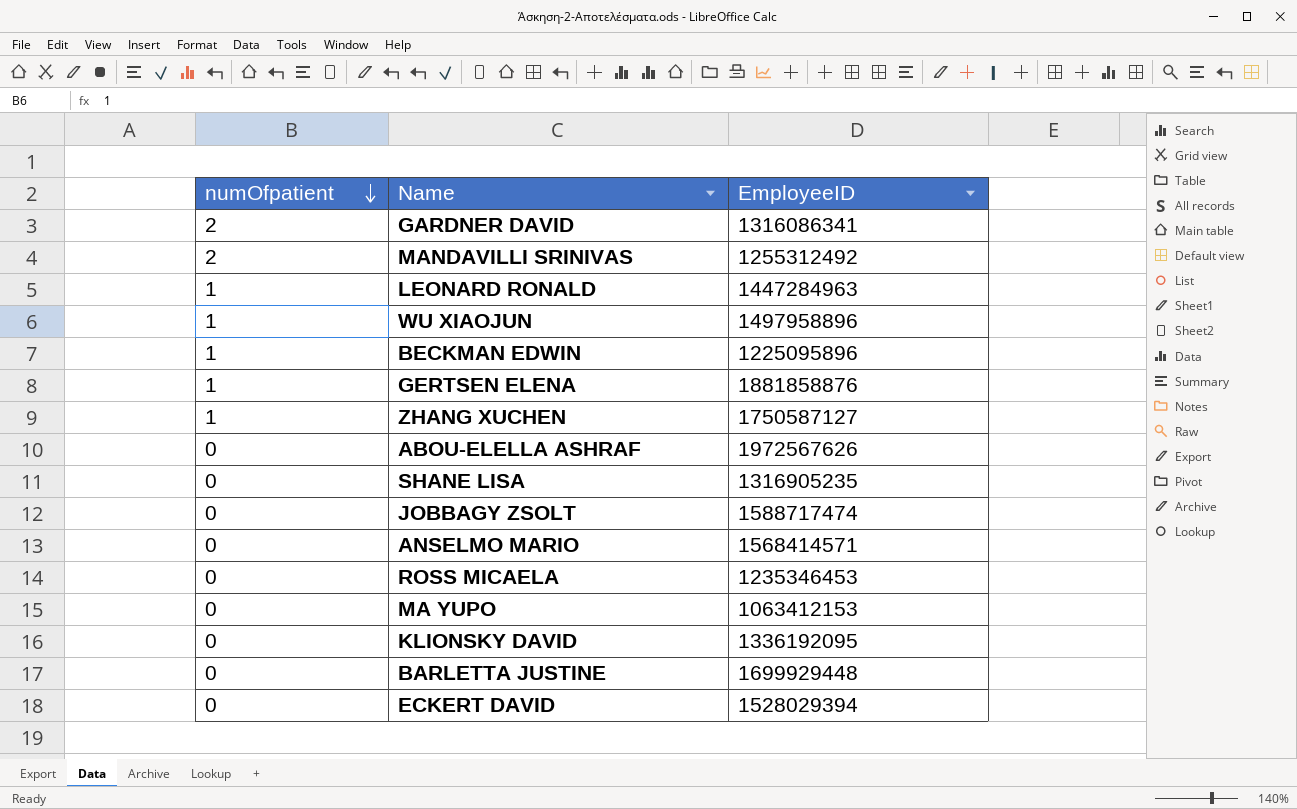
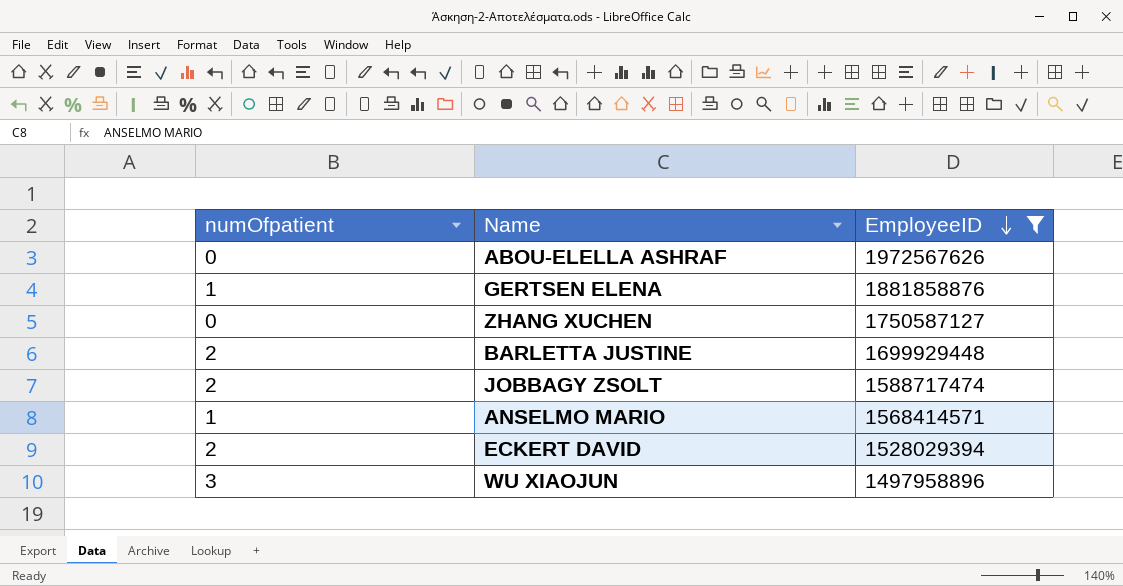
filter: none -> EmployeeID >= 1497958896
row order: numOfpatient descending -> EmployeeID descending
ZHANG XUCHEN | numOfpatient: 1 -> 0
BARLETTA JUSTINE | numOfpatient: 0 -> 2
JOBBAGY ZSOLT | numOfpatient: 0 -> 2
ANSELMO MARIO | numOfpatient: 0 -> 1
ECKERT DAVID | numOfpatient: 0 -> 2
WU XIAOJUN | numOfpatient: 1 -> 3

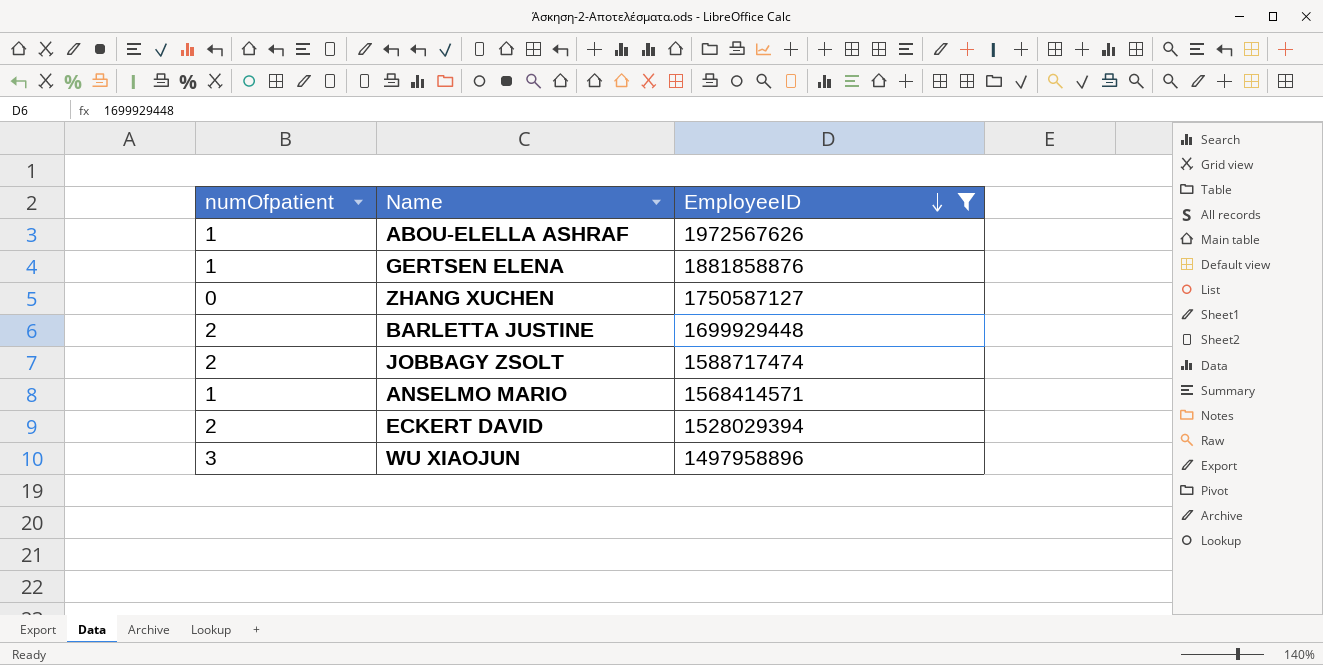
ABOU-ELELLA ASHRAF | numOfpatient: 0 -> 1

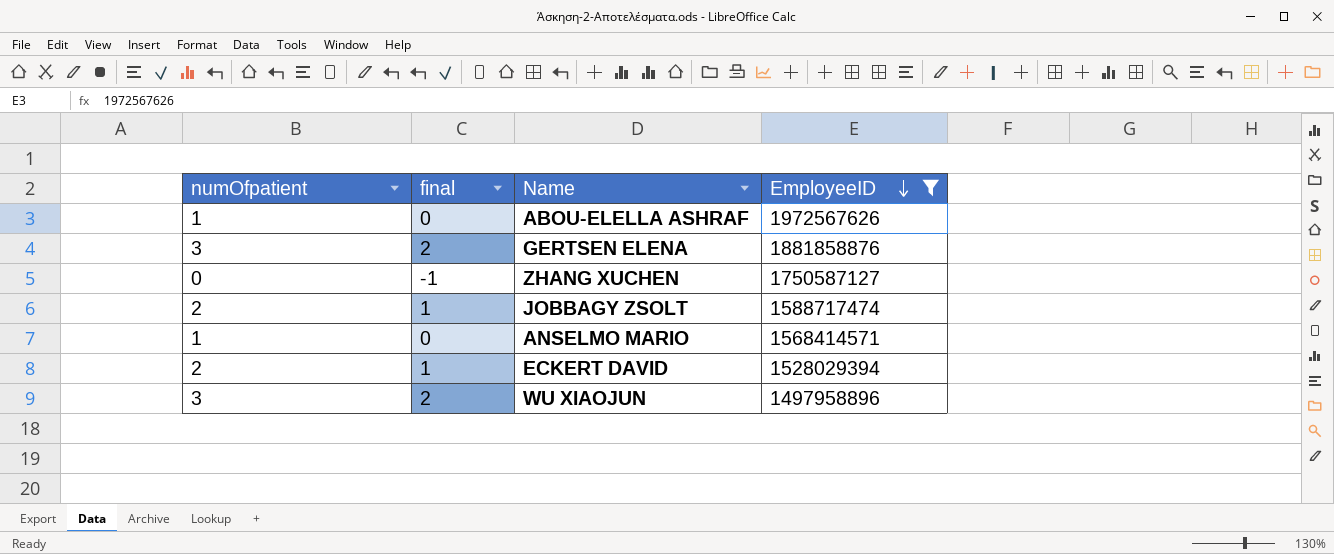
column final | formula: none -> [numOfpatient] - 1
row BARLETTA JUSTINE: 2 | 1699929448 -> none
GERTSEN ELENA | numOfpatient: 1 -> 3

